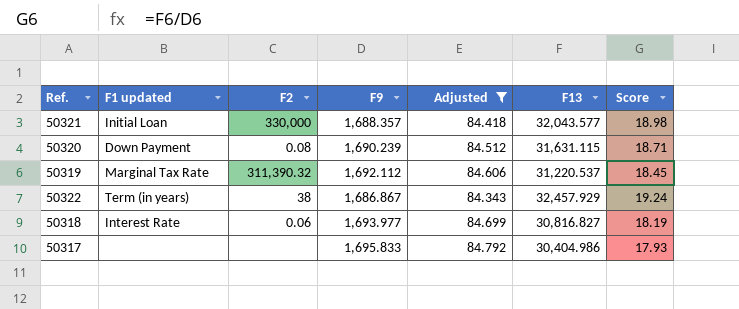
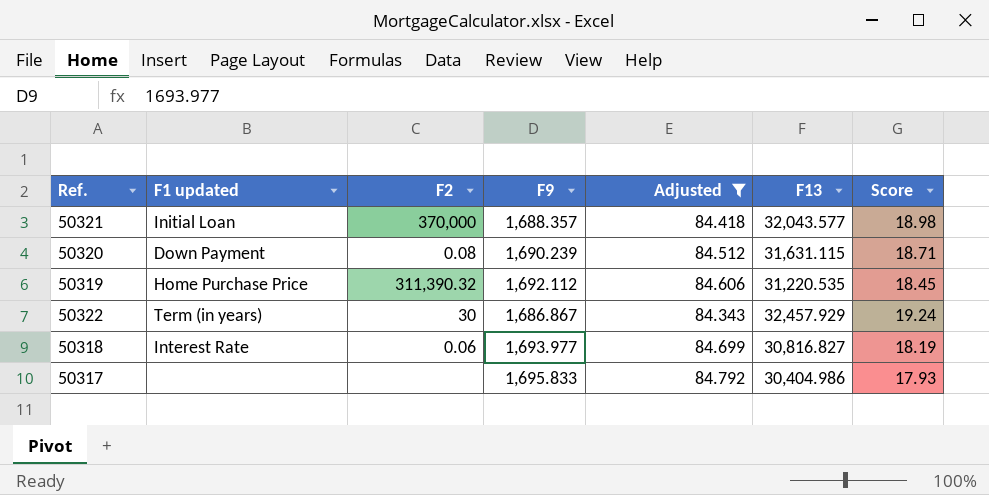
50321 | F2: 330,000 -> 370,000
50319 | F1 updated: Marginal Tax Rate -> Home Purchase Price
50319 | F13: 31,220.537 -> 31,220.535
50322 | F2: 38 -> 30

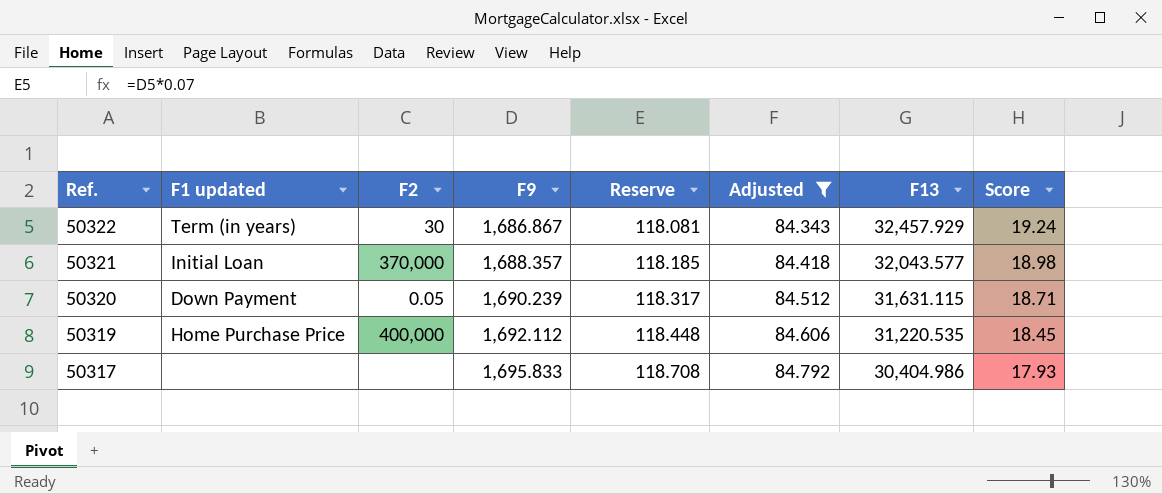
row order: none -> Ref. descending
column Reserve | formula: none -> [F9] * 0.07
row 50318: Interest Rate | 0.06 | 1,693.977 | 84.699 | 30,816.827 | 18.19 -> none
50320 | F2: 0.08 -> 0.05
50319 | F2: 311,390.32 -> 400,000

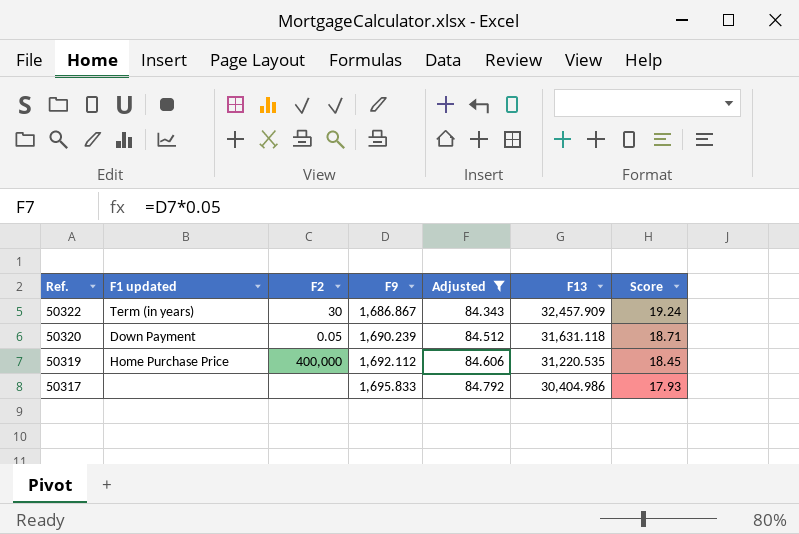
column Reserve | formula: [F9] * 0.07 -> none
row 50321: Initial Loan | 370,000 | 1,688.357 | 118.185 | 84.418 | 32,043.577 | 18.98 -> none
50322 | F13: 32,457.929 -> 32,457.909
50320 | F13: 31,631.115 -> 31,631.118

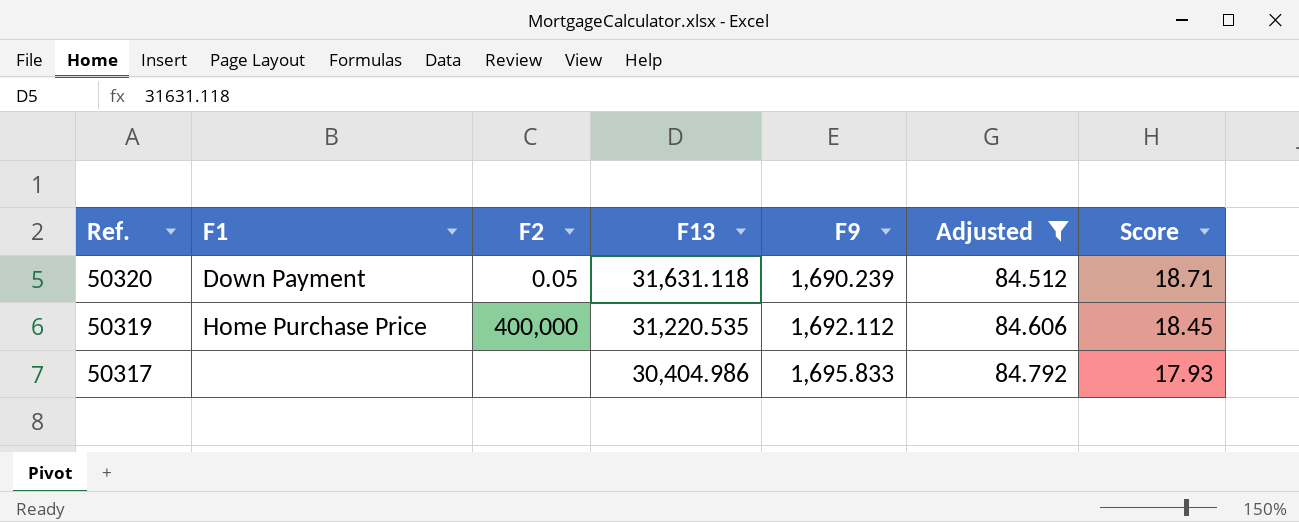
column name: F1 updated -> F1
column F13 | position: 6 -> 4
row 50322: Term (in years) | 30 | 1,686.867 | 84.343 | 32,457.909 | 19.24 -> none

